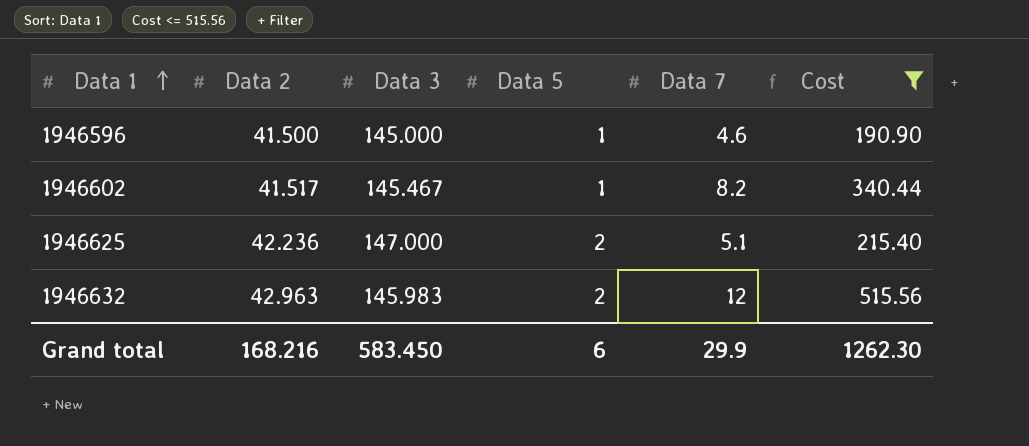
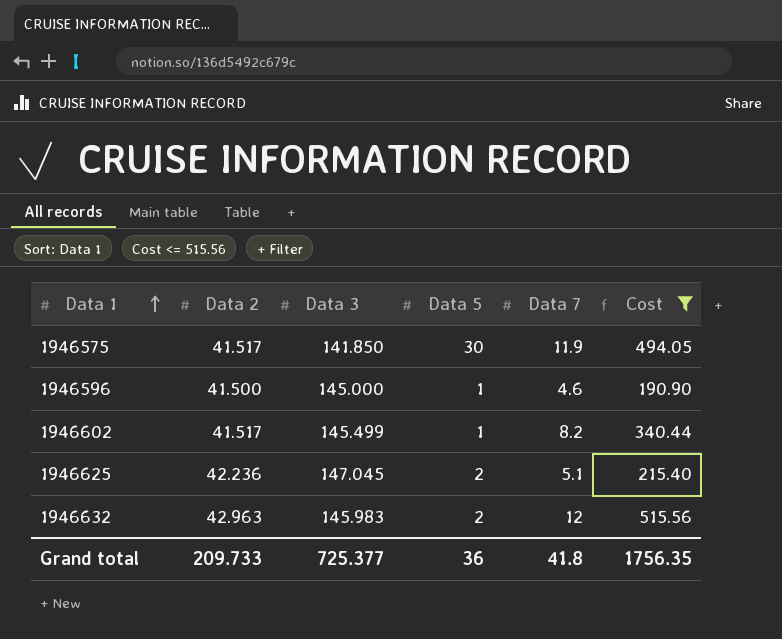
row 1946575: none -> 41.517 | 141.850 | 30 | 11.9 | 494.05
1946602 | Data 3: 145.467 -> 145.499
1946625 | Data 3: 147.000 -> 147.045
Grand total | Data 2: 168.216 -> 209.733
Grand total | Data 3: 583.450 -> 725.377
Grand total | Data 5: 6 -> 36
Grand total | Data 7: 29.9 -> 41.8
Grand total | Cost: 1262.30 -> 1756.35

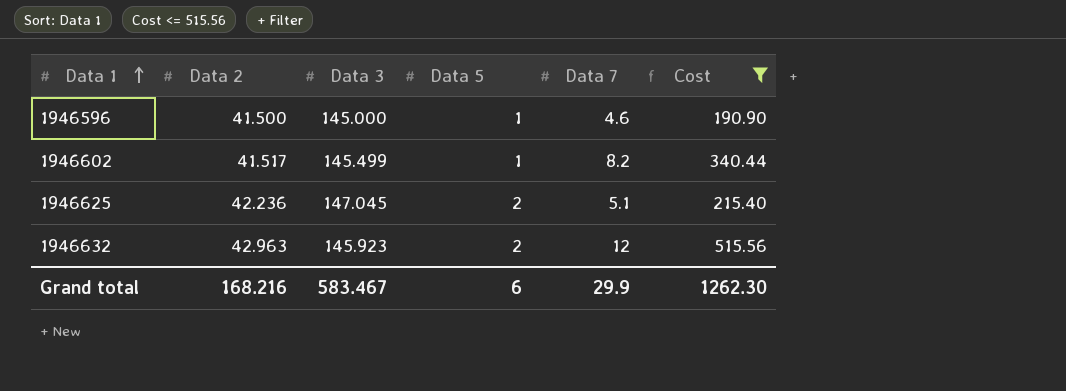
row 1946575: 41.517 | 141.850 | 30 | 11.9 | 494.05 -> none
1946632 | Data 3: 145.983 -> 145.923
Grand total | Data 2: 209.733 -> 168.216
Grand total | Data 3: 725.377 -> 583.467
Grand total | Data 5: 36 -> 6
Grand total | Data 7: 41.8 -> 29.9
Grand total | Cost: 1756.35 -> 1262.30

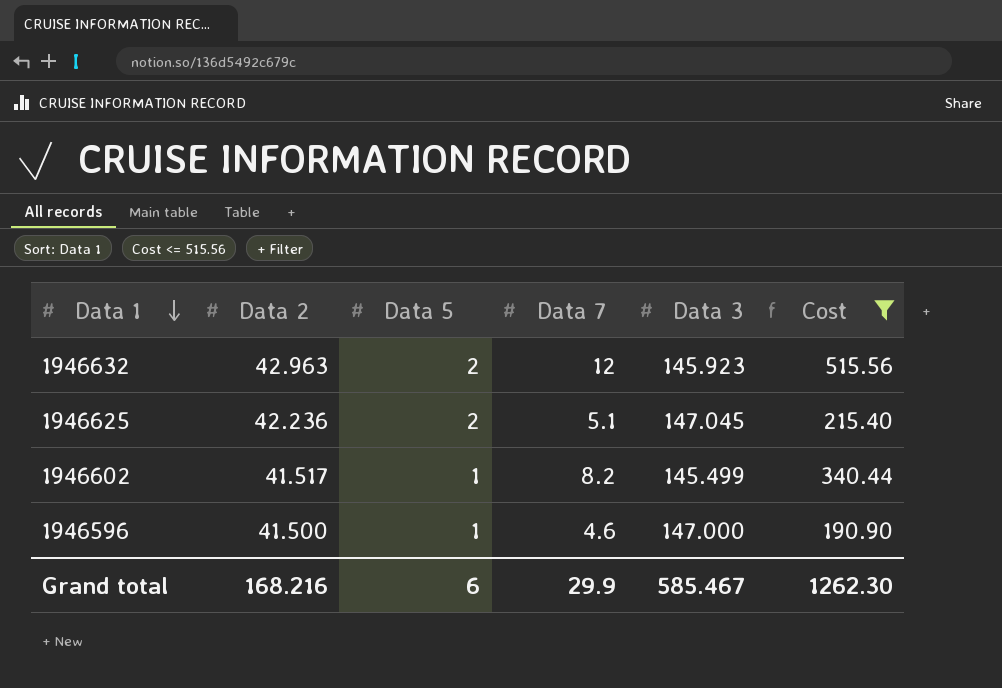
row order: Data 1 ascending -> Data 1 descending
column Data 3 | position: 3 -> 5
1946596 | Data 3: 145.000 -> 147.000
Grand total | Data 3: 583.467 -> 585.467

